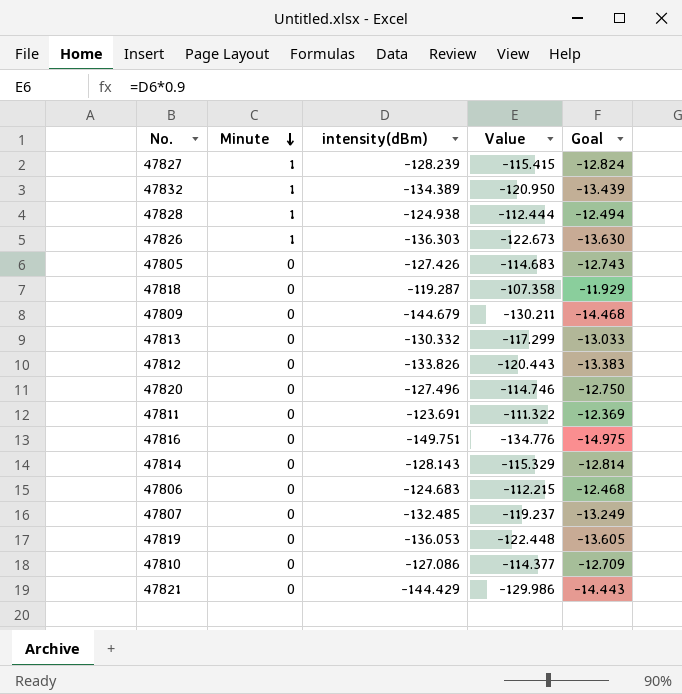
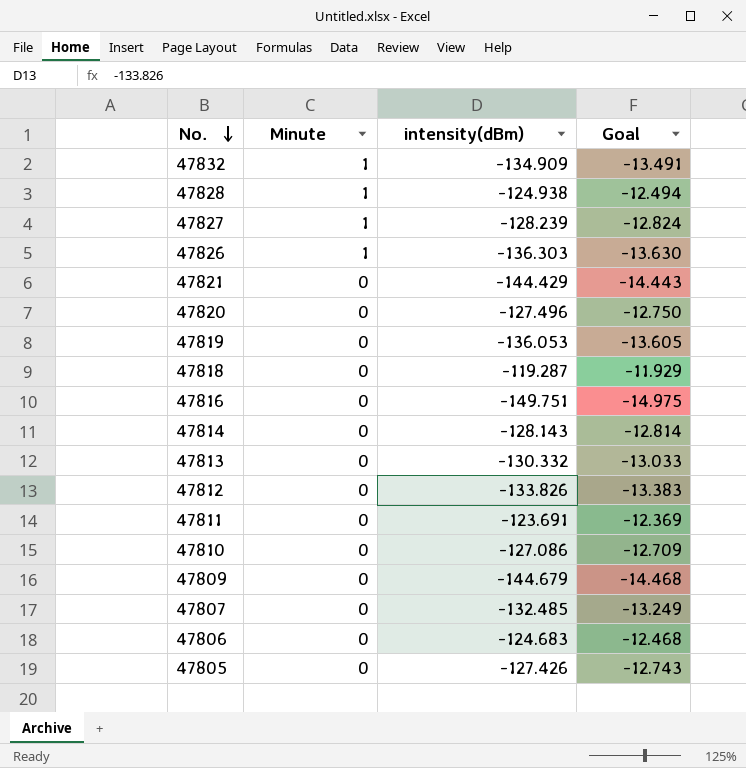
row order: Minute descending -> No. descending
column Value | formula: [intensity(dBm)] * 0.9 -> none
47832 | intensity(dBm): -134.389 -> -134.909
47832 | Goal: -13.439 -> -13.491

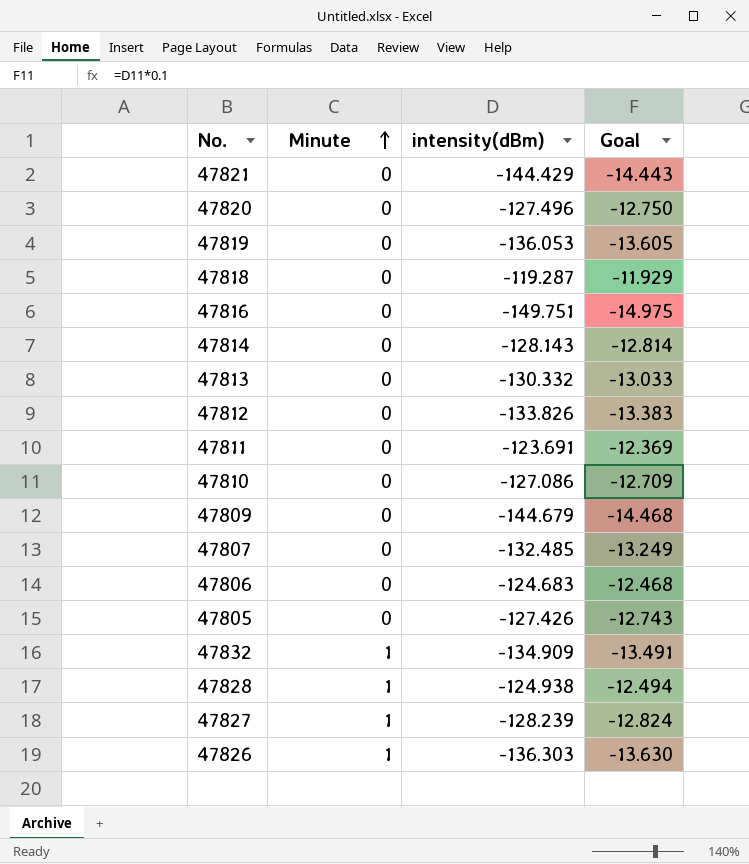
row order: No. descending -> Minute ascending

